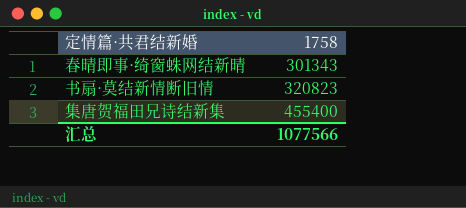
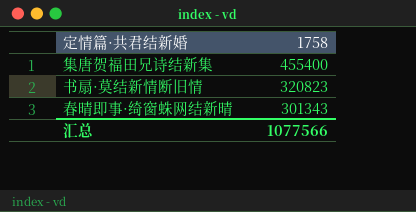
row order: 1758 ascending -> 1758 descending

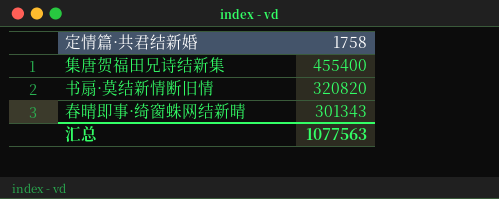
书扇·莫结新情断旧情 | 1758: 320823 -> 320820
汇总 | 1758: 1077566 -> 1077563

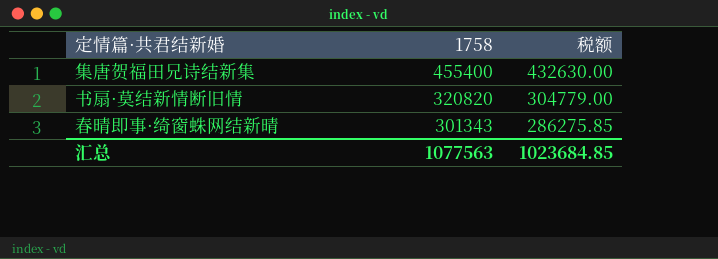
column 税额 | formula: none -> [1758] * 0.95

